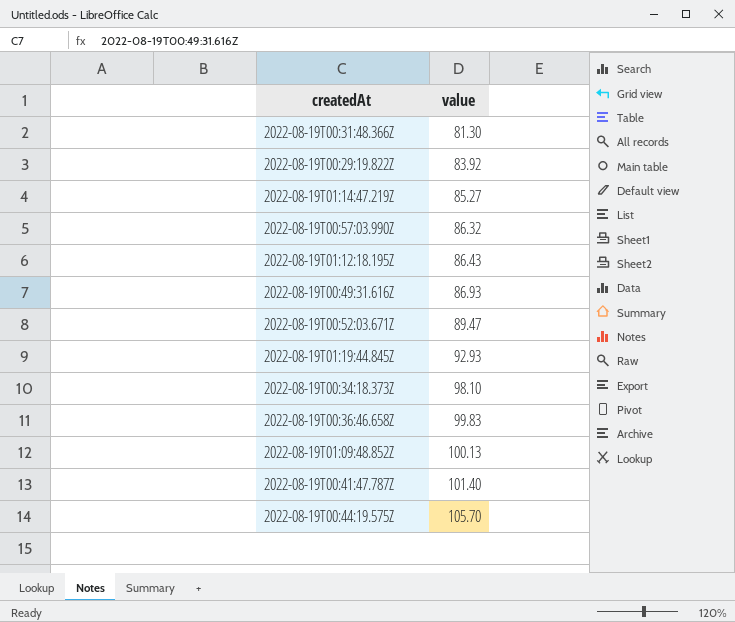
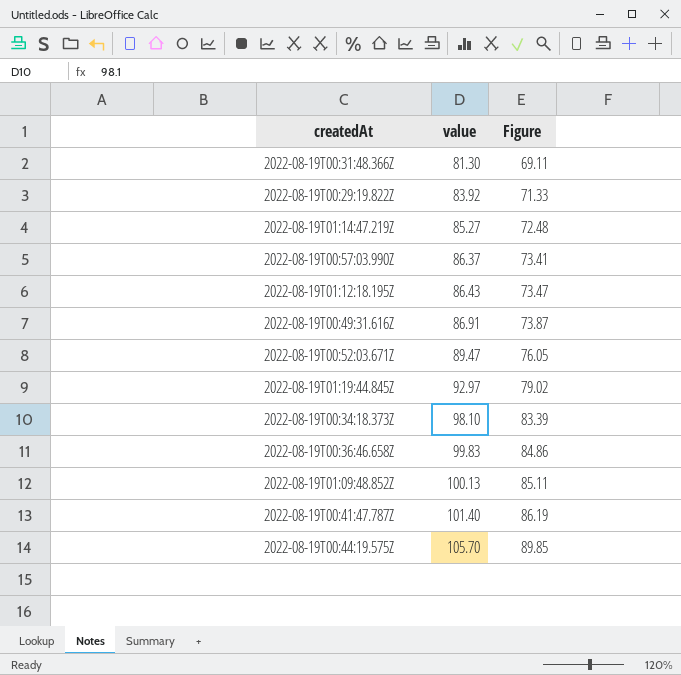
column Figure | formula: none -> [value] * 0.85
2022-08-19T00:57:03.990Z | value: 86.32 -> 86.37
2022-08-19T00:49:31.616Z | value: 86.93 -> 86.91
2022-08-19T01:19:44.845Z | value: 92.93 -> 92.97

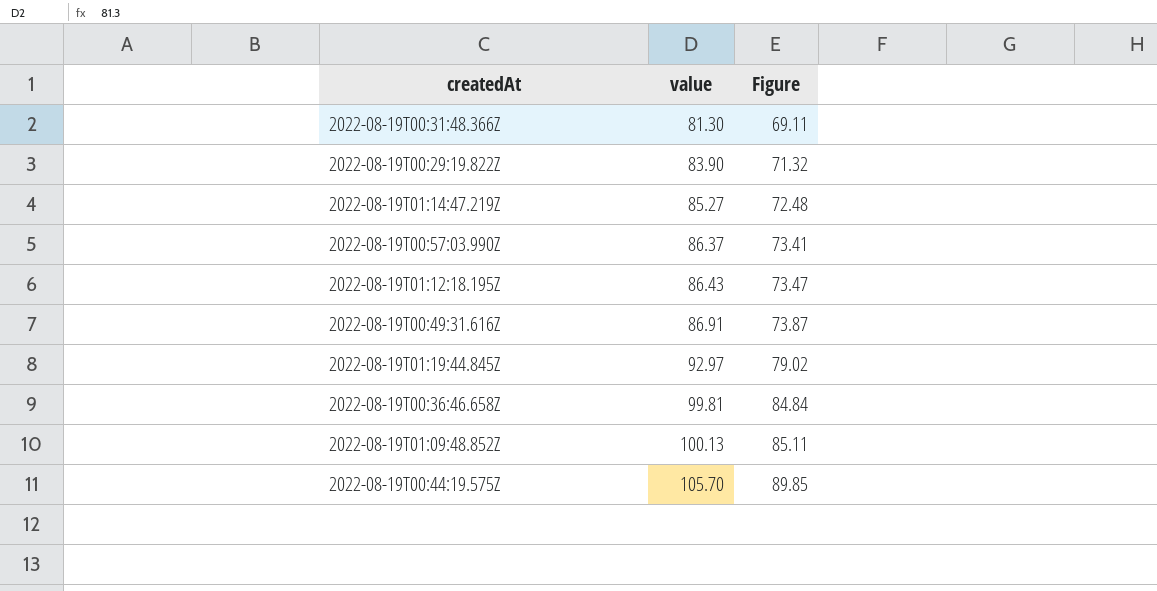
row 2022-08-19T00:52:03.671Z: 89.47 | 76.05 -> none
row 2022-08-19T00:34:18.373Z: 98.10 | 83.39 -> none
row 2022-08-19T00:41:47.787Z: 101.40 | 86.19 -> none
2022-08-19T00:29:19.822Z | value: 83.92 -> 83.90
2022-08-19T00:29:19.822Z | Figure: 71.33 -> 71.32
2022-08-19T00:36:46.658Z | value: 99.83 -> 99.81
2022-08-19T00:36:46.658Z | Figure: 84.86 -> 84.84

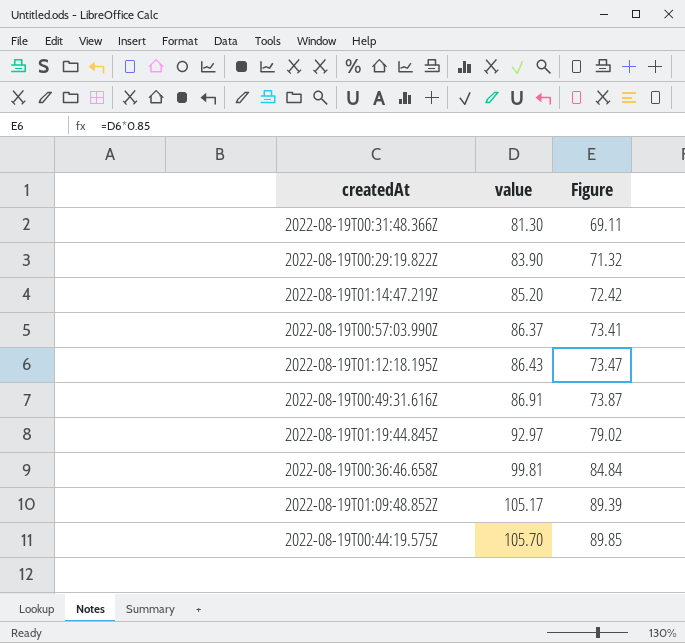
2022-08-19T01:14:47.219Z | value: 85.27 -> 85.20
2022-08-19T01:14:47.219Z | Figure: 72.48 -> 72.42
2022-08-19T01:09:48.852Z | value: 100.13 -> 105.17
2022-08-19T01:09:48.852Z | Figure: 85.11 -> 89.39

